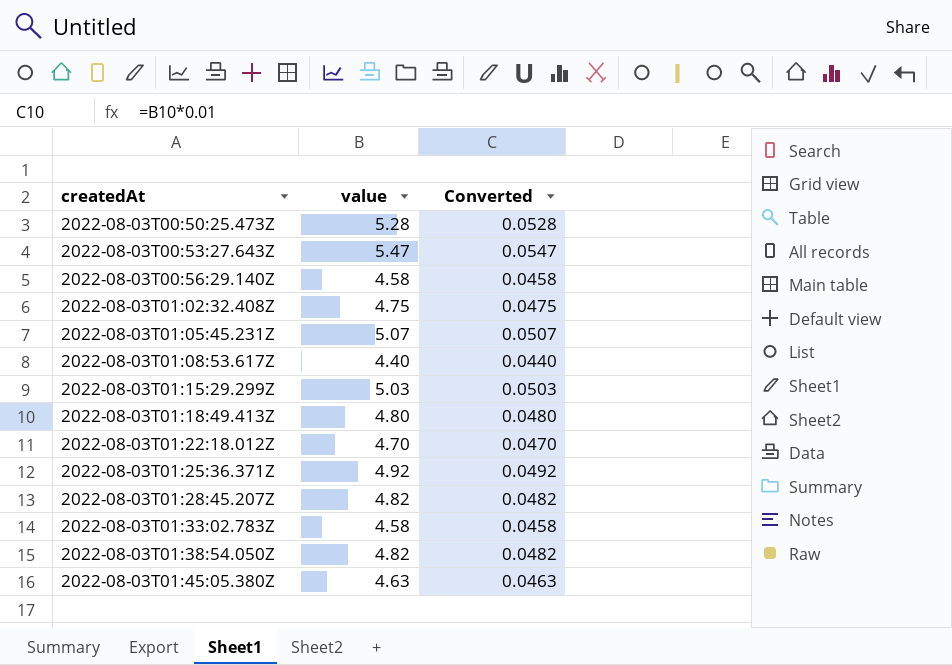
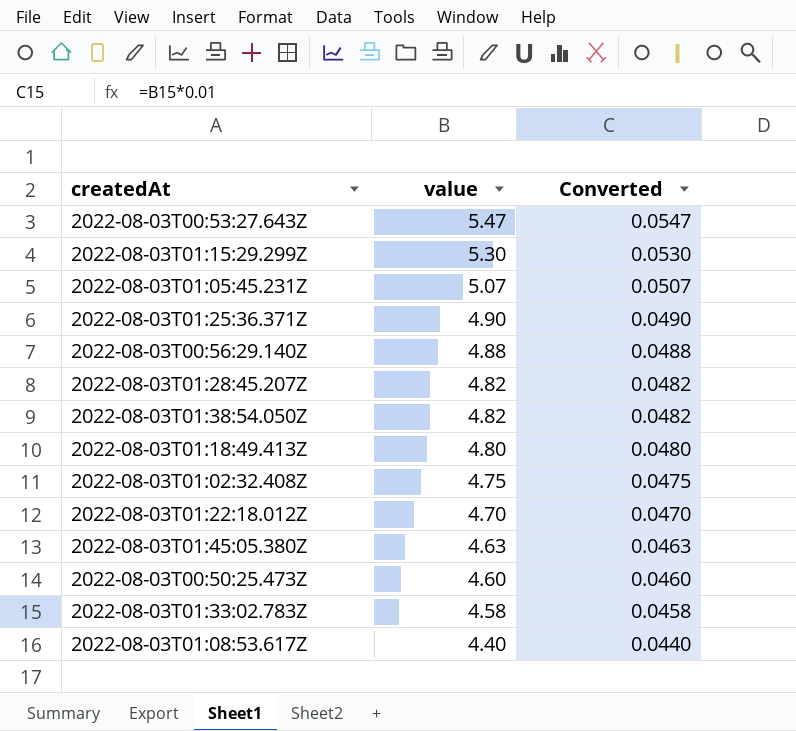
row order: createdAt ascending -> value descending
2022-08-03T01:15:29.299Z | value: 5.03 -> 5.30
2022-08-03T01:15:29.299Z | Converted: 0.0503 -> 0.0530
2022-08-03T01:25:36.371Z | value: 4.92 -> 4.90
2022-08-03T01:25:36.371Z | Converted: 0.0492 -> 0.0490
2022-08-03T00:56:29.140Z | value: 4.58 -> 4.88
2022-08-03T00:56:29.140Z | Converted: 0.0458 -> 0.0488
2022-08-03T00:50:25.473Z | value: 5.28 -> 4.60
2022-08-03T00:50:25.473Z | Converted: 0.0528 -> 0.0460

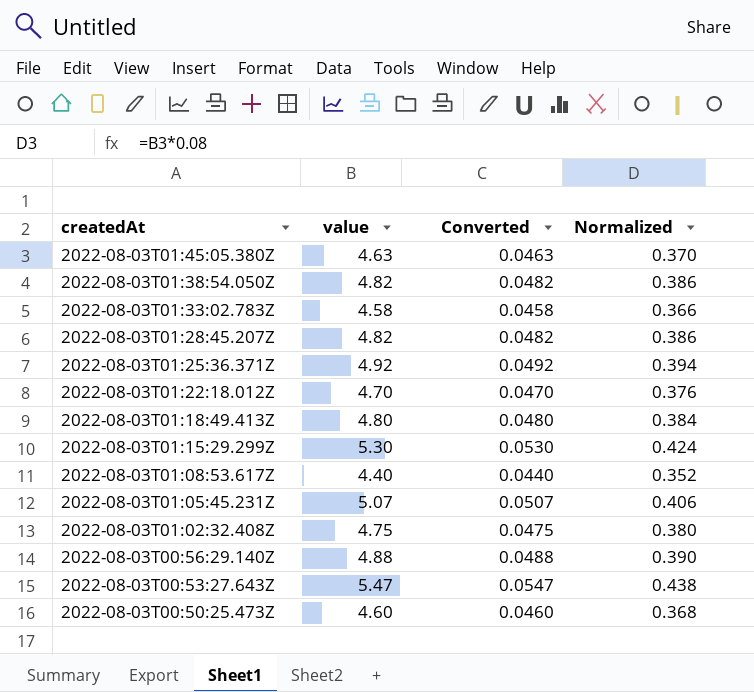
row order: value descending -> createdAt descending
column Normalized | formula: none -> [value] * 0.08
2022-08-03T01:25:36.371Z | value: 4.90 -> 4.92
2022-08-03T01:25:36.371Z | Converted: 0.0490 -> 0.0492

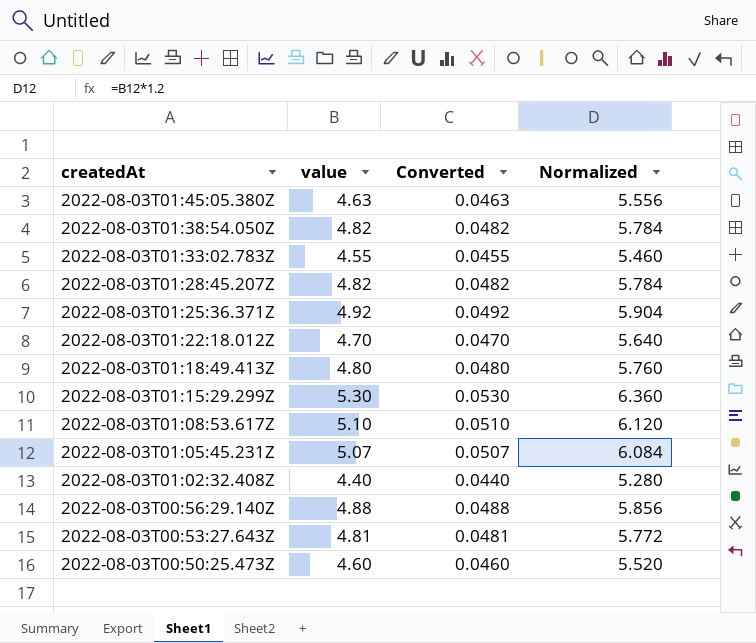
column Normalized | formula: [value] * 0.08 -> [value] * 1.2
2022-08-03T01:33:02.783Z | value: 4.58 -> 4.55
2022-08-03T01:33:02.783Z | Converted: 0.0458 -> 0.0455
2022-08-03T01:08:53.617Z | value: 4.40 -> 5.10
2022-08-03T01:08:53.617Z | Converted: 0.0440 -> 0.0510
2022-08-03T01:02:32.408Z | value: 4.75 -> 4.40
2022-08-03T01:02:32.408Z | Converted: 0.0475 -> 0.0440
2022-08-03T00:53:27.643Z | value: 5.47 -> 4.81
2022-08-03T00:53:27.643Z | Converted: 0.0547 -> 0.0481

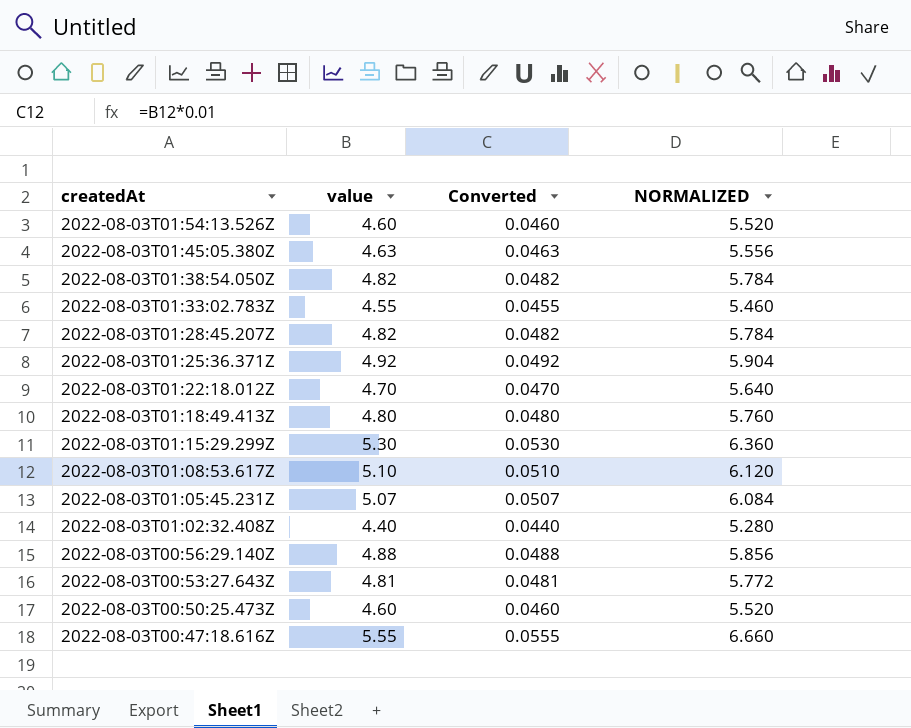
column name: Normalized -> NORMALIZED
row 2022-08-03T01:54:13.526Z: none -> 4.60 | 0.0460 | 5.520
row 2022-08-03T00:47:18.616Z: none -> 5.55 | 0.0555 | 6.660

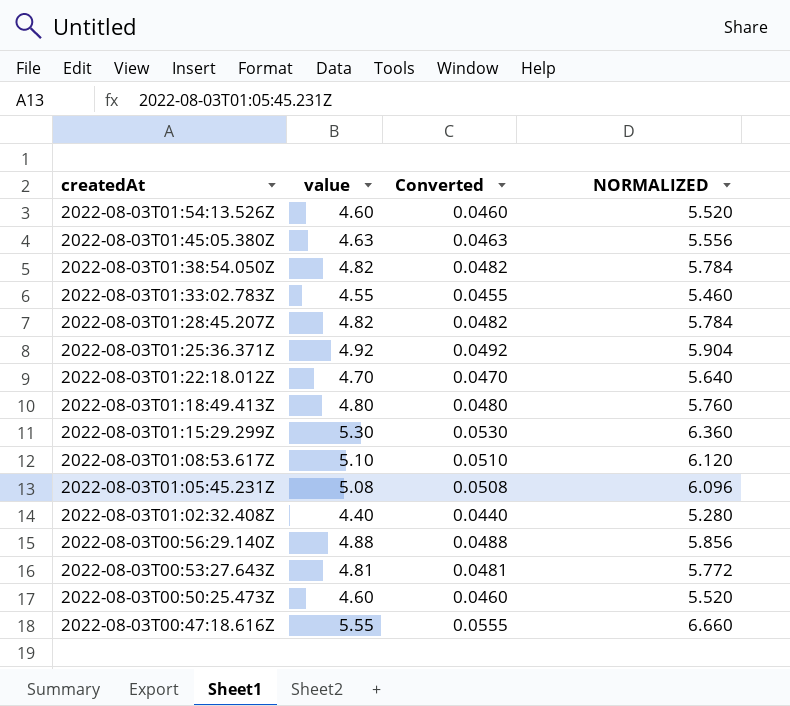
2022-08-03T01:05:45.231Z | value: 5.07 -> 5.08
2022-08-03T01:05:45.231Z | Converted: 0.0507 -> 0.0508
2022-08-03T01:05:45.231Z | NORMALIZED: 6.084 -> 6.096

